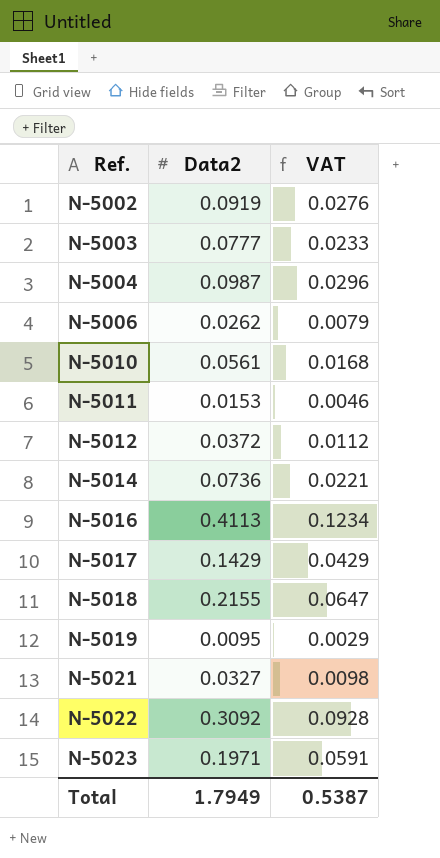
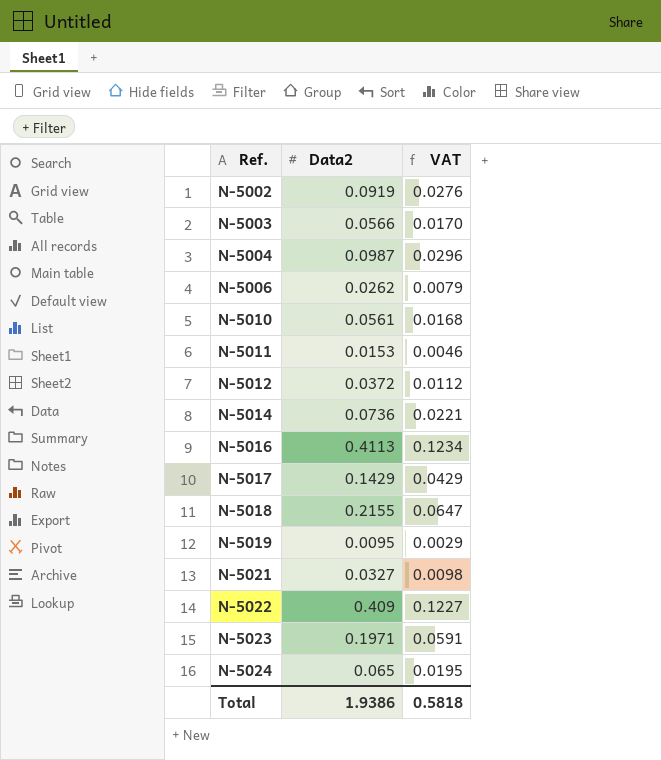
N-5003 | Data2: 0.0777 -> 0.0566
N-5003 | VAT: 0.0233 -> 0.0170
N-5022 | Data2: 0.3092 -> 0.409
N-5022 | VAT: 0.0928 -> 0.1227
row N-5024: none -> 0.065 | 0.0195
Total | Data2: 1.7949 -> 1.9386
Total | VAT: 0.5387 -> 0.5818

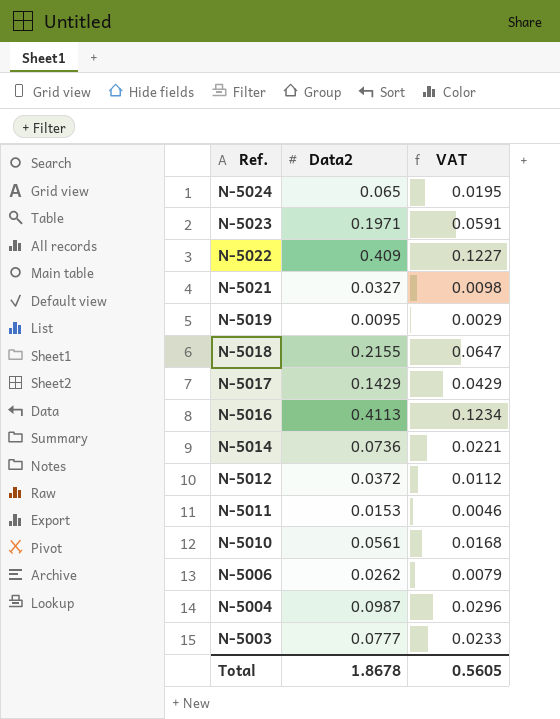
row order: Ref. ascending -> Ref. descending
row N-5002: 0.0919 | 0.0276 -> none
N-5003 | Data2: 0.0566 -> 0.0777
N-5003 | VAT: 0.0170 -> 0.0233
Total | Data2: 1.9386 -> 1.8678
Total | VAT: 0.5818 -> 0.5605

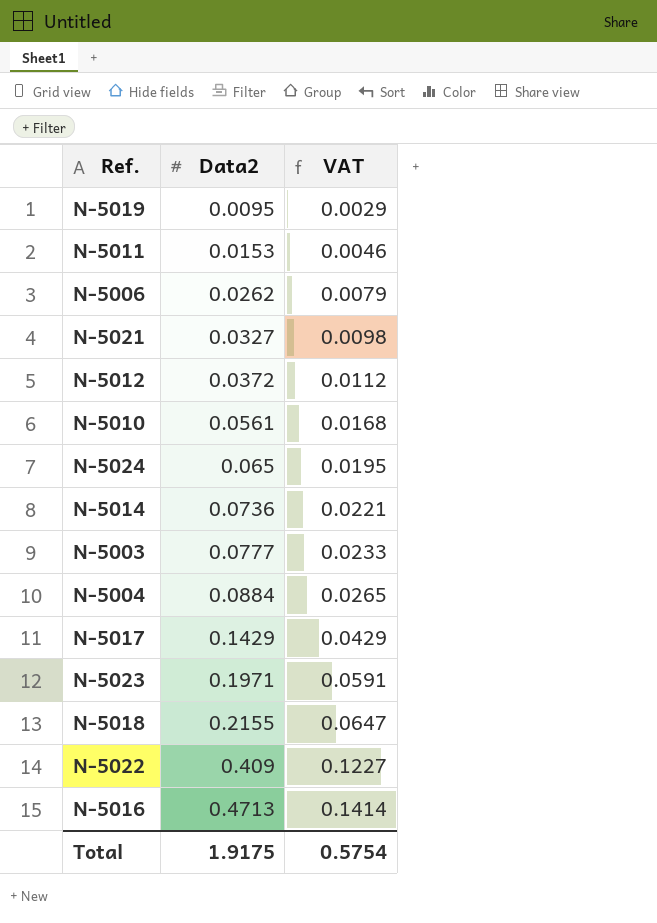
row order: Ref. descending -> Data2 ascending
N-5004 | Data2: 0.0987 -> 0.0884
N-5004 | VAT: 0.0296 -> 0.0265
N-5016 | Data2: 0.4113 -> 0.4713
N-5016 | VAT: 0.1234 -> 0.1414
Total | Data2: 1.8678 -> 1.9175
Total | VAT: 0.5605 -> 0.5754

